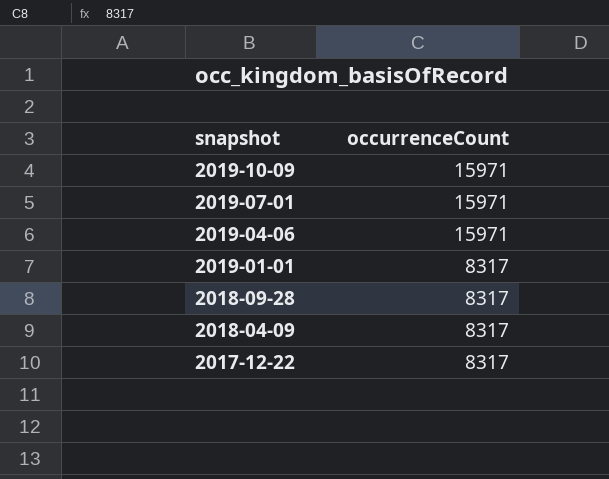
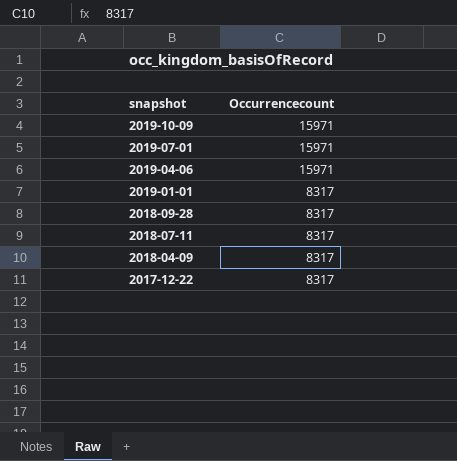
column name: occurrenceCount -> Occurrencecount
row 2018-07-11: none -> 8317

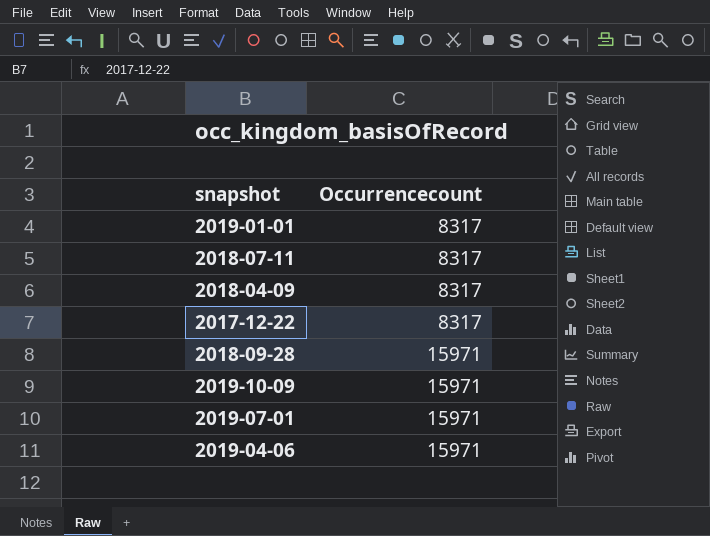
row order: snapshot descending -> Occurrencecount ascending
2018-09-28 | Occurrencecount: 8317 -> 15971

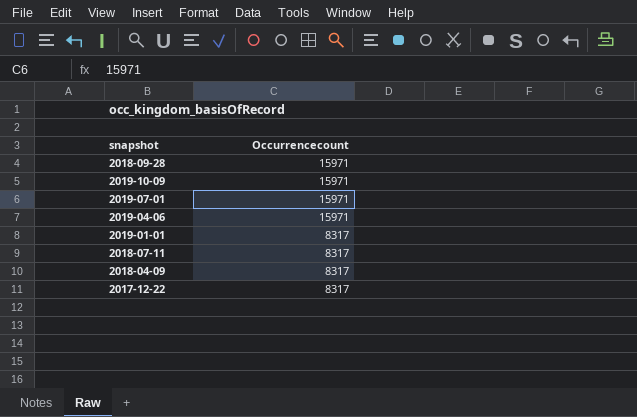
row order: Occurrencecount ascending -> Occurrencecount descending

